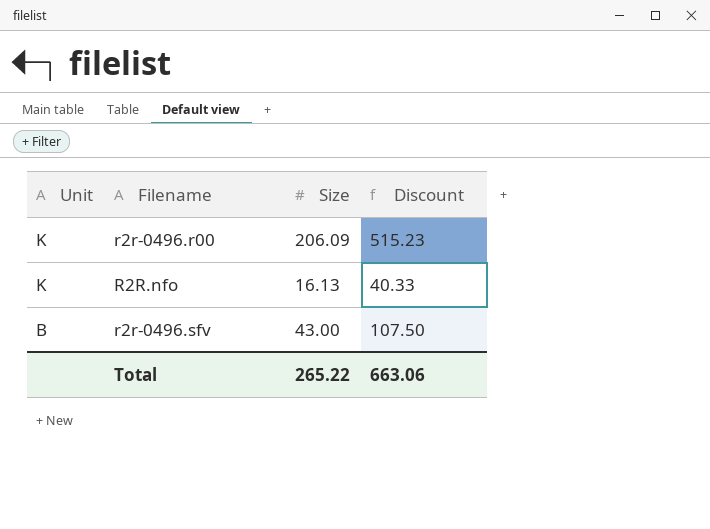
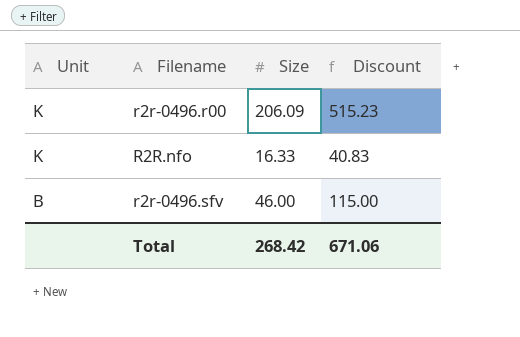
R2R.nfo | Size: 16.13 -> 16.33
R2R.nfo | Discount: 40.33 -> 40.83
r2r-0496.sfv | Size: 43.00 -> 46.00
r2r-0496.sfv | Discount: 107.50 -> 115.00
Total | Size: 265.22 -> 268.42
Total | Discount: 663.06 -> 671.06

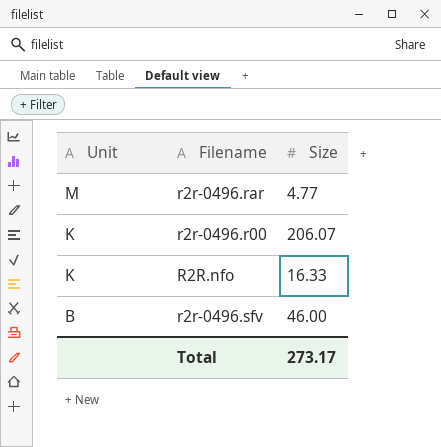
column Discount | formula: [Size] * 2.5 -> none
row r2r-0496.rar: none -> M | 4.77
r2r-0496.r00 | Size: 206.09 -> 206.07
Total | Size: 268.42 -> 273.17

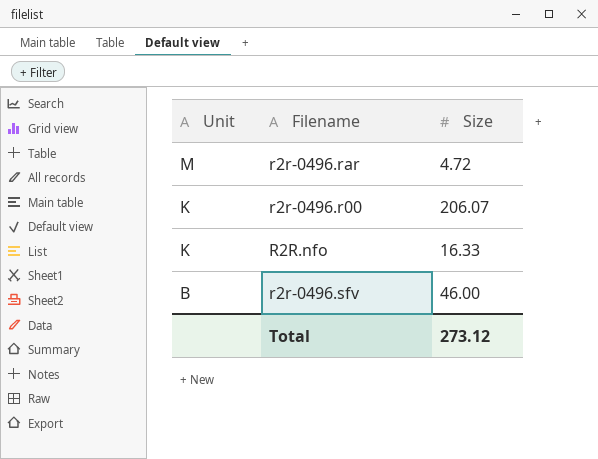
r2r-0496.rar | Size: 4.77 -> 4.72
Total | Size: 273.17 -> 273.12

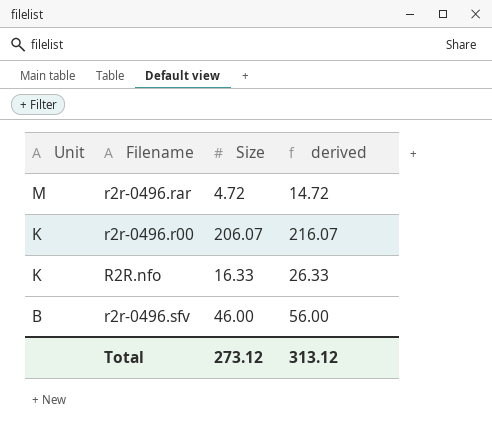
column derived | formula: none -> [Size] + 10

